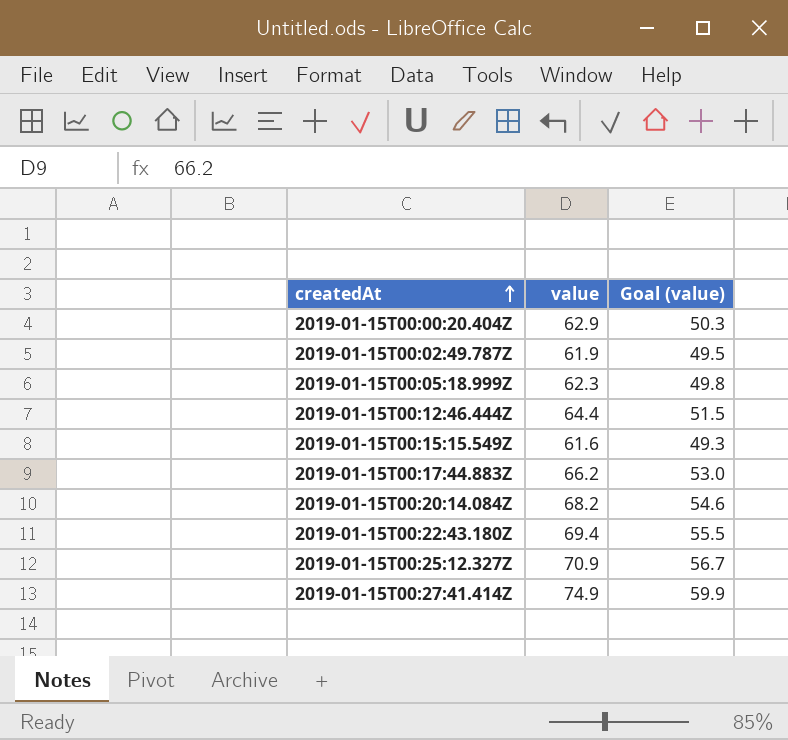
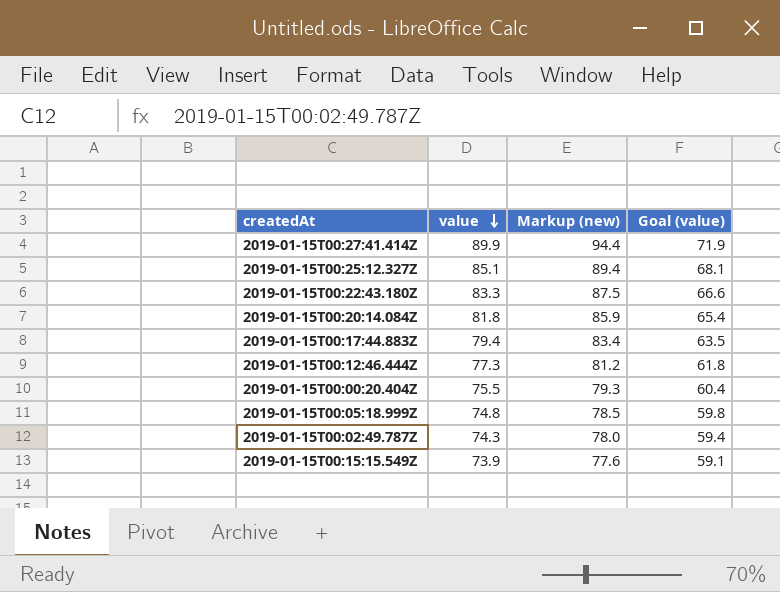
row order: createdAt ascending -> value descending
column Markup (new) | formula: none -> [value] * 1.05
2019-01-15T00:27:41.414Z | value: 74.9 -> 89.9
2019-01-15T00:27:41.414Z | Goal (value): 59.9 -> 71.9
2019-01-15T00:25:12.327Z | value: 70.9 -> 85.1
2019-01-15T00:25:12.327Z | Goal (value): 56.7 -> 68.1
2019-01-15T00:22:43.180Z | value: 69.4 -> 83.3
2019-01-15T00:22:43.180Z | Goal (value): 55.5 -> 66.6
2019-01-15T00:20:14.084Z | value: 68.2 -> 81.8
2019-01-15T00:20:14.084Z | Goal (value): 54.6 -> 65.4
2019-01-15T00:17:44.883Z | value: 66.2 -> 79.4
2019-01-15T00:17:44.883Z | Goal (value): 53.0 -> 63.5
2019-01-15T00:12:46.444Z | value: 64.4 -> 77.3
2019-01-15T00:12:46.444Z | Goal (value): 51.5 -> 61.8
2019-01-15T00:00:20.404Z | value: 62.9 -> 75.5
2019-01-15T00:00:20.404Z | Goal (value): 50.3 -> 60.4
2019-01-15T00:05:18.999Z | value: 62.3 -> 74.8
2019-01-15T00:05:18.999Z | Goal (value): 49.8 -> 59.8
2019-01-15T00:02:49.787Z | value: 61.9 -> 74.3
2019-01-15T00:02:49.787Z | Goal (value): 49.5 -> 59.4
2019-01-15T00:15:15.549Z | value: 61.6 -> 73.9
2019-01-15T00:15:15.549Z | Goal (value): 49.3 -> 59.1

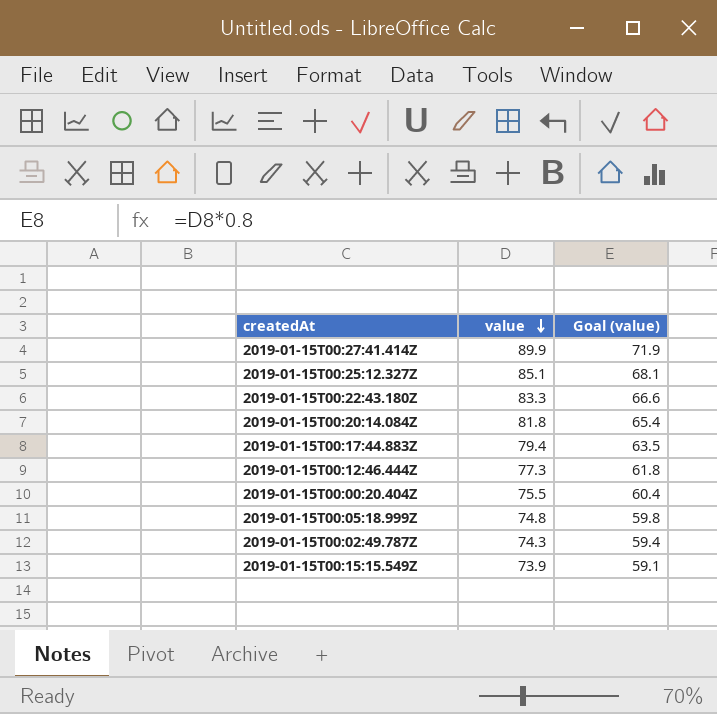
column Markup (new) | formula: [value] * 1.05 -> none

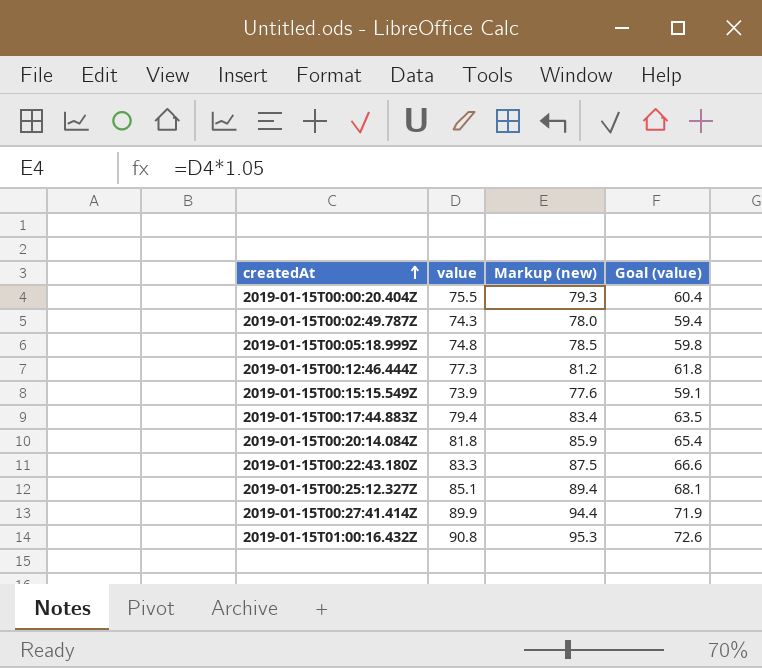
row order: value descending -> createdAt ascending
column Markup (new) | formula: none -> [value] * 1.05
row 2019-01-15T01:00:16.432Z: none -> 90.8 | 95.3 | 72.6

